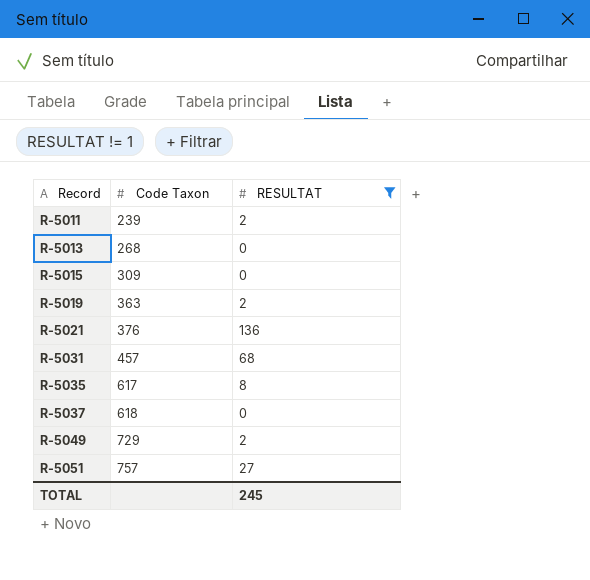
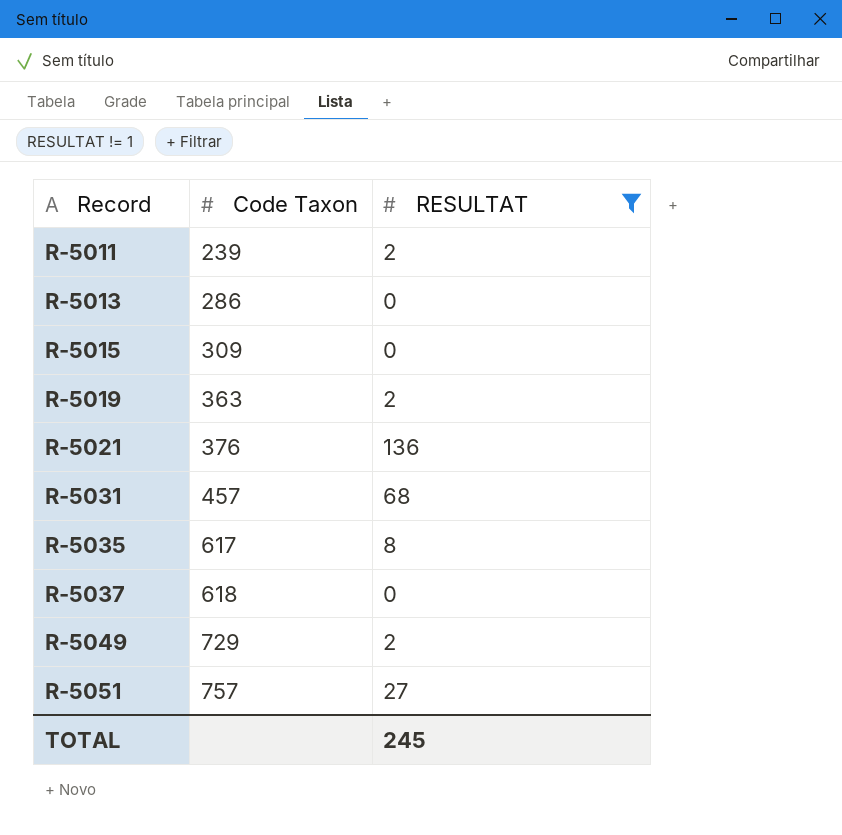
R-5013 | Code Taxon: 268 -> 286

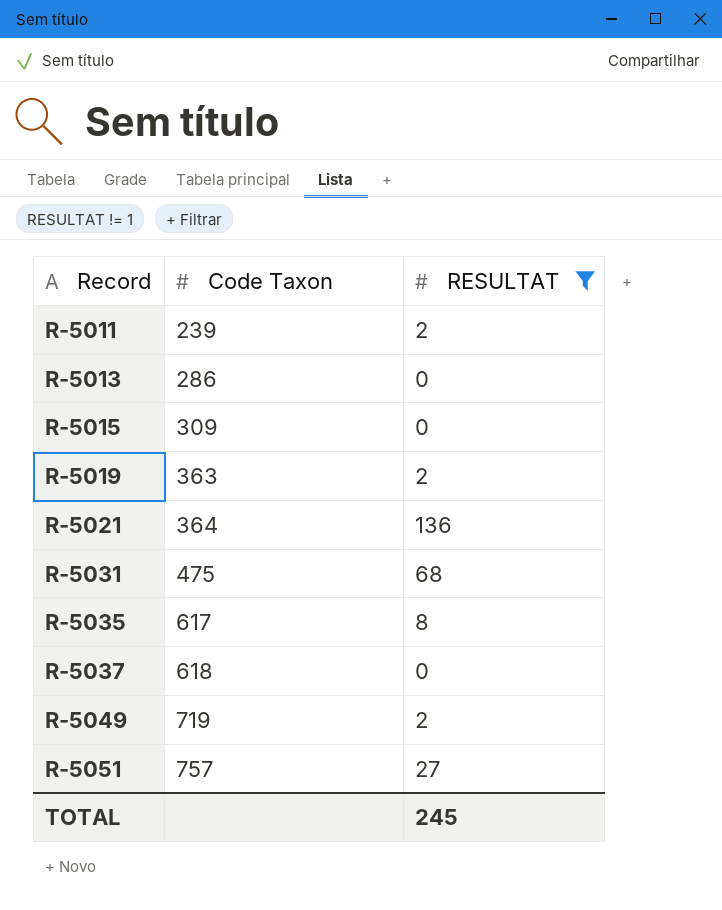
R-5021 | Code Taxon: 376 -> 364
R-5031 | Code Taxon: 457 -> 475
R-5049 | Code Taxon: 729 -> 719

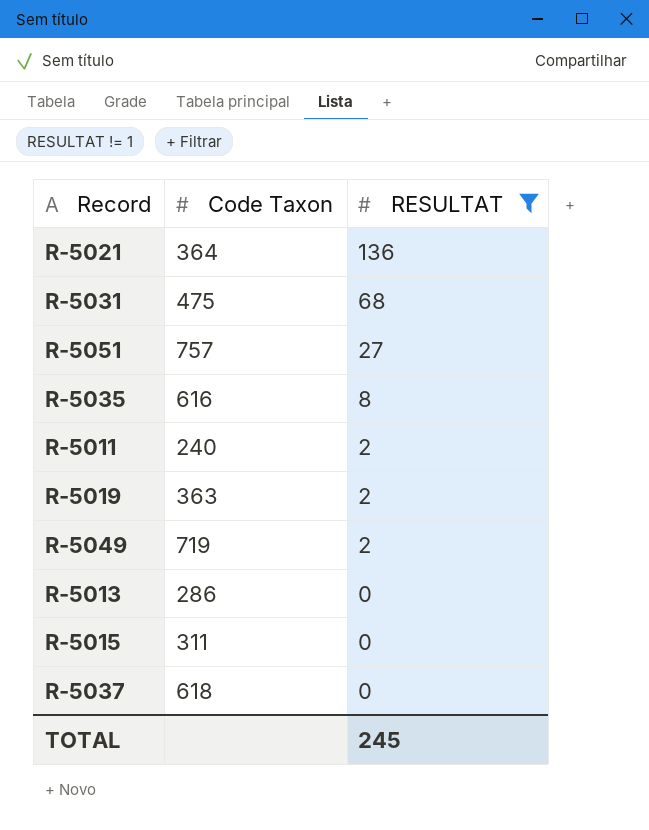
row order: Record ascending -> RESULTAT descending
R-5035 | Code Taxon: 617 -> 616
R-5011 | Code Taxon: 239 -> 240
R-5015 | Code Taxon: 309 -> 311

